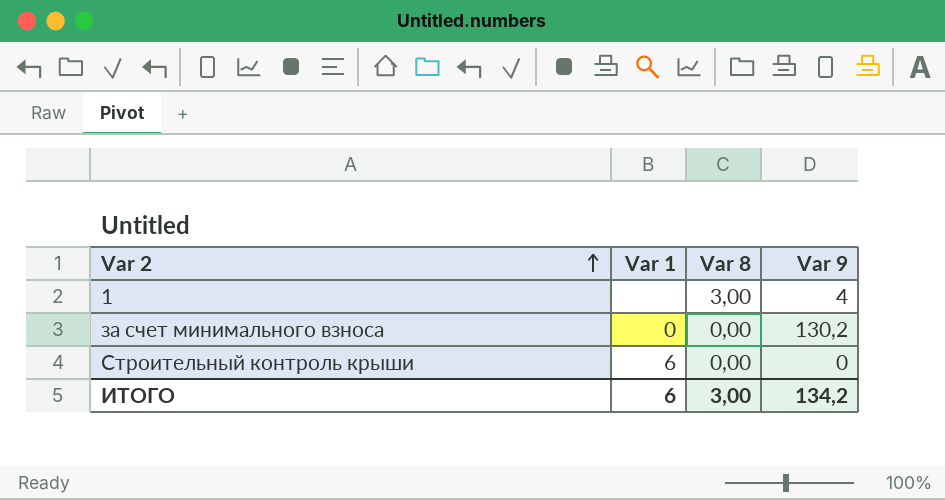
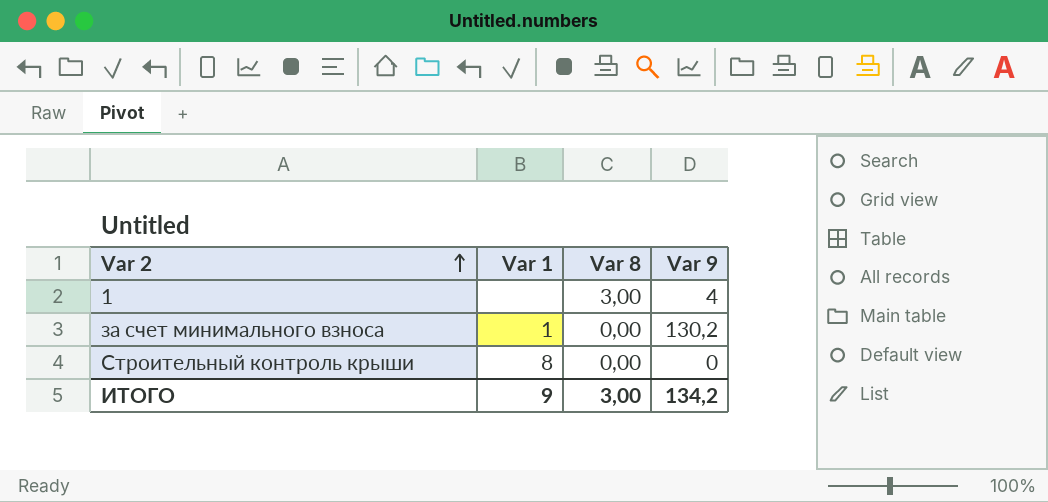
за счет минимального взноса | Var 1: 0 -> 1
Строительный контроль крыши | Var 1: 6 -> 8
ИТОГО | Var 1: 6 -> 9

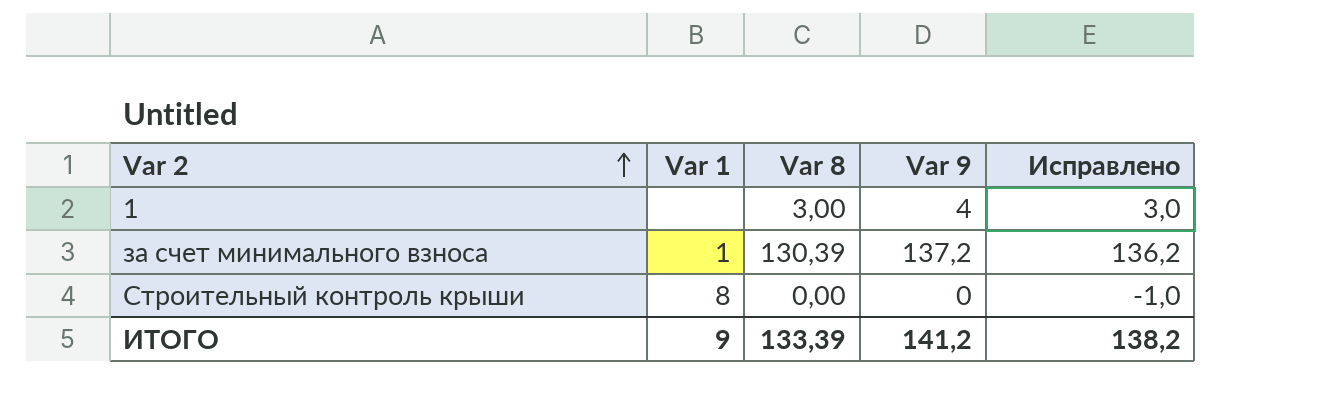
column Исправлено | formula: none -> [Var 9] - 1
за счет минимального взноса | Var 8: 0,00 -> 130,39
за счет минимального взноса | Var 9: 130,2 -> 137,2
ИТОГО | Var 8: 3,00 -> 133,39
ИТОГО | Var 9: 134,2 -> 141,2

